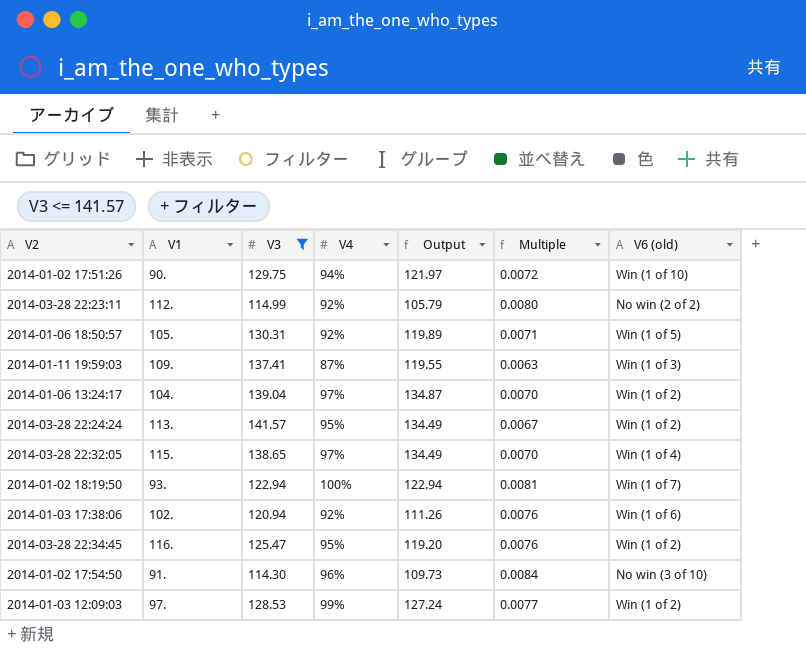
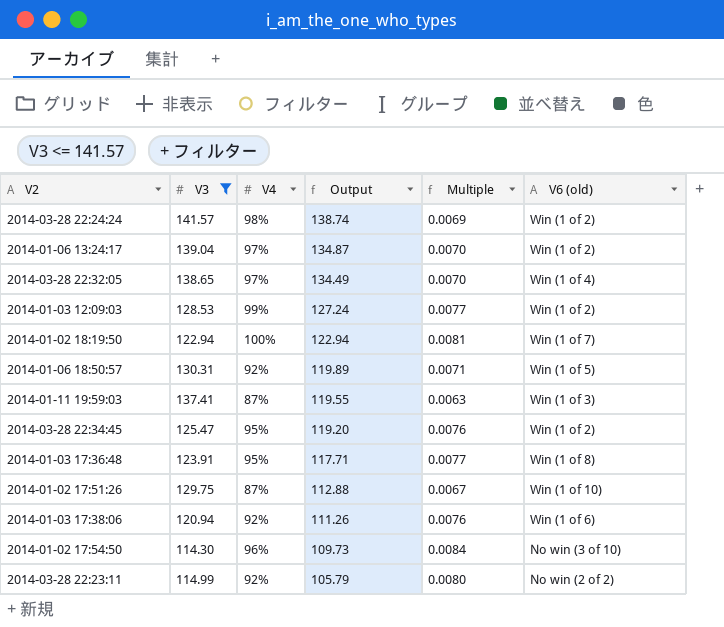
row order: none -> Output descending
column V1 | position: 2 -> none
2014-03-28 22:24:24 | V4: 95% -> 98%
2014-03-28 22:24:24 | Output: 134.49 -> 138.74
2014-03-28 22:24:24 | Multiple: 0.0067 -> 0.0069
row 2014-01-03 17:36:48: none -> 123.91 | 95% | 117.71 | 0.0077 | Win (1 of 8)
2014-01-02 17:51:26 | V4: 94% -> 87%
2014-01-02 17:51:26 | Output: 121.97 -> 112.88
2014-01-02 17:51:26 | Multiple: 0.0072 -> 0.0067

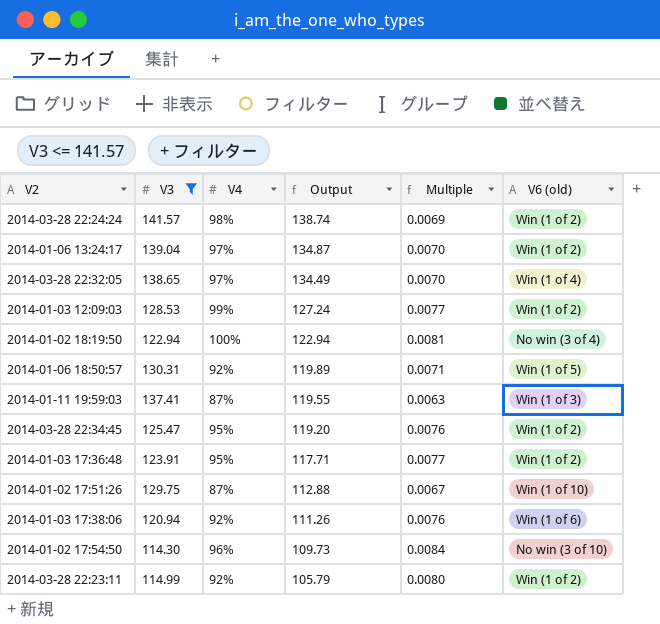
2014-01-02 18:19:50 | V6 (old): Win (1 of 7) -> No win (3 of 4)
2014-01-03 17:36:48 | V6 (old): Win (1 of 8) -> Win (1 of 2)
2014-03-28 22:23:11 | V6 (old): No win (2 of 2) -> Win (1 of 2)

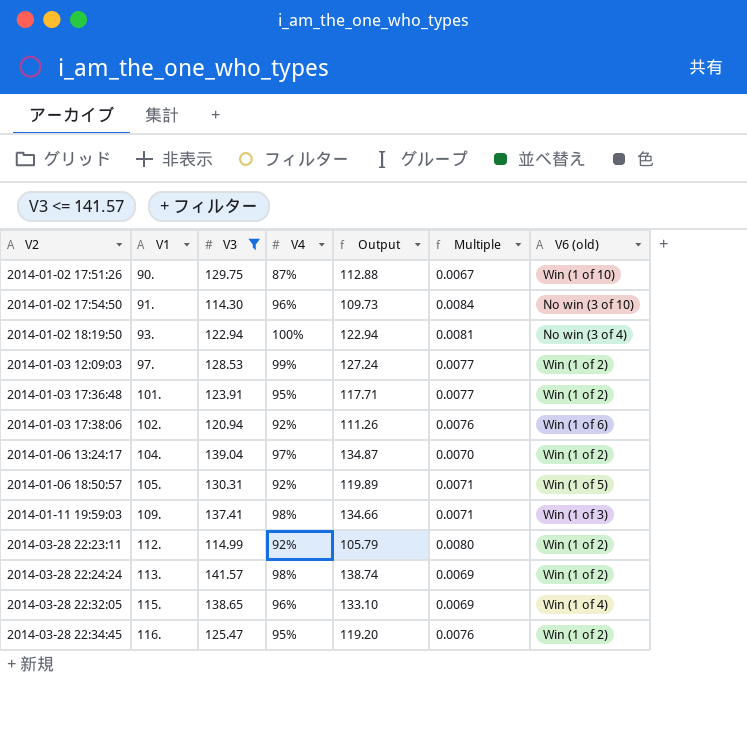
row order: Output descending -> V2 ascending
column V1 | position: none -> 2
2014-01-11 19:59:03 | V4: 87% -> 98%
2014-01-11 19:59:03 | Output: 119.55 -> 134.66
2014-01-11 19:59:03 | Multiple: 0.0063 -> 0.0071
2014-03-28 22:32:05 | V4: 97% -> 96%
2014-03-28 22:32:05 | Output: 134.49 -> 133.10
2014-03-28 22:32:05 | Multiple: 0.0070 -> 0.0069

